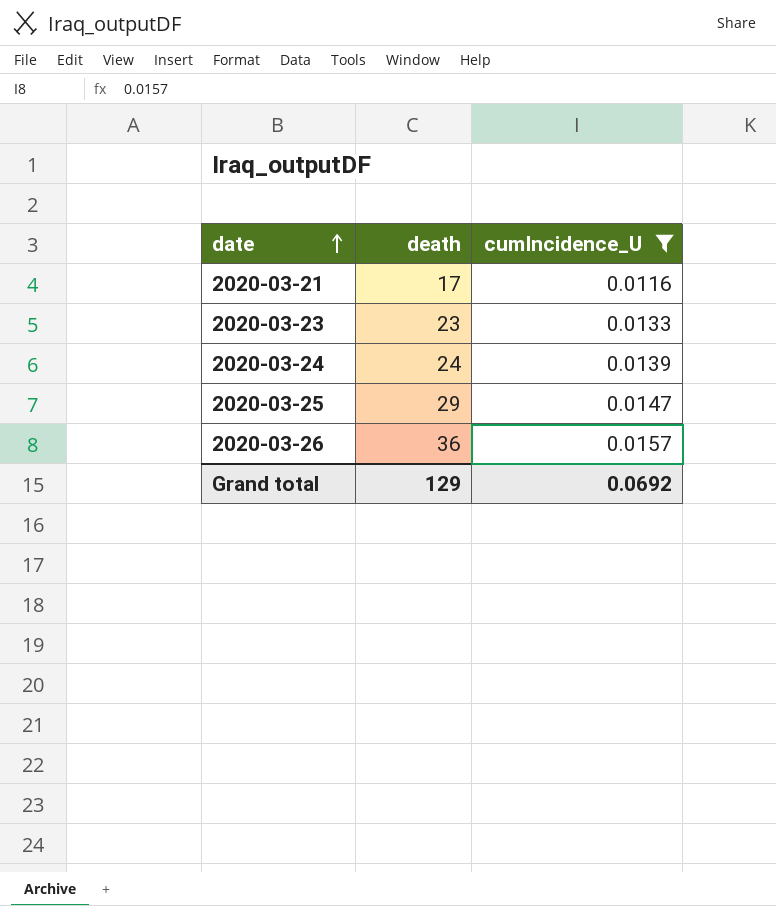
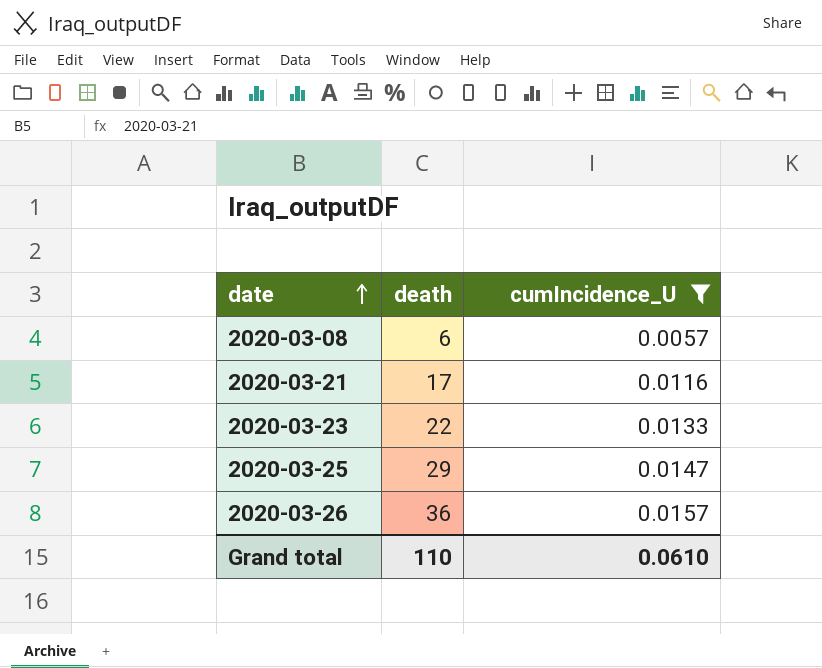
row 2020-03-24: 24 | 0.0139 -> none
row 2020-03-08: none -> 6 | 0.0057
2020-03-23 | death: 23 -> 22
Grand total | death: 129 -> 110
Grand total | cumIncidence_U: 0.0692 -> 0.0610

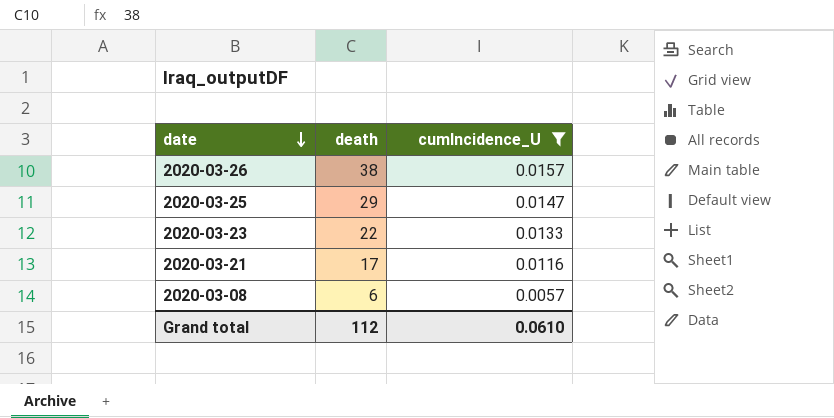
row order: date ascending -> date descending
2020-03-26 | death: 36 -> 38
Grand total | death: 110 -> 112

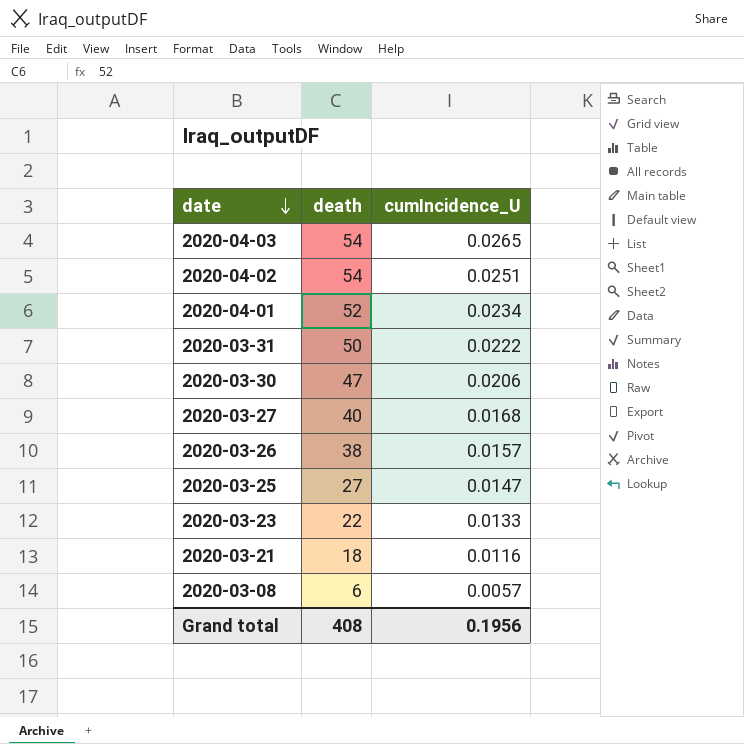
filter: cumIncidence_U <= 0.0157 -> none
2020-03-25 | death: 29 -> 27
2020-03-21 | death: 17 -> 18
Grand total | death: 112 -> 408
Grand total | cumIncidence_U: 0.0610 -> 0.1956

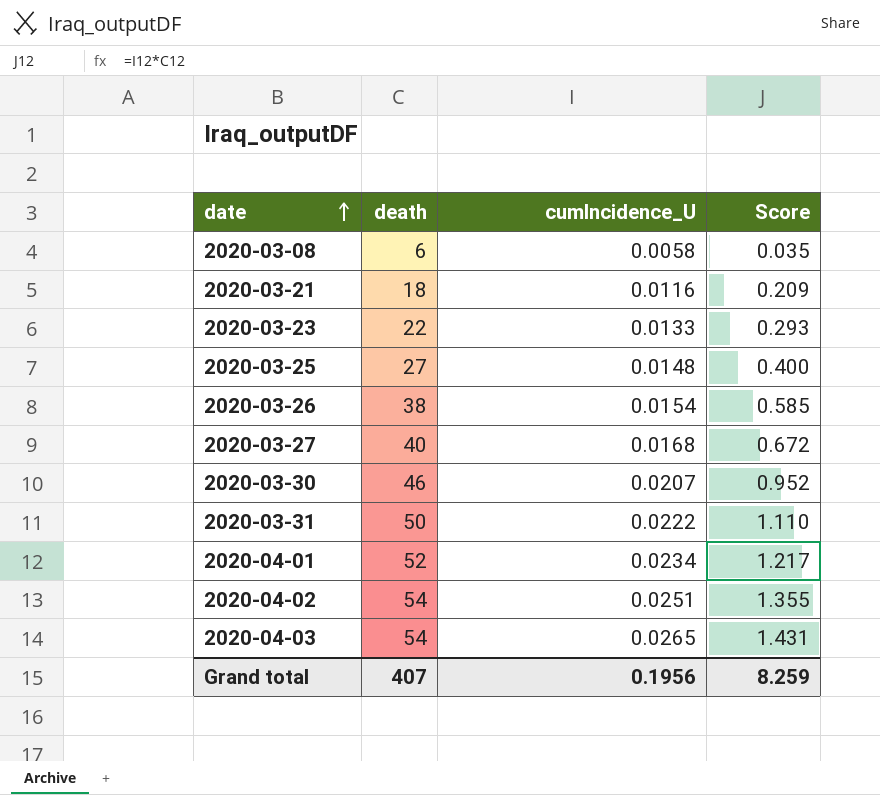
row order: date descending -> date ascending
column Score | formula: none -> [death] * [cumIncidence_U]
2020-03-08 | cumIncidence_U: 0.0057 -> 0.0058
2020-03-25 | cumIncidence_U: 0.0147 -> 0.0148
2020-03-26 | cumIncidence_U: 0.0157 -> 0.0154
2020-03-30 | death: 47 -> 46
2020-03-30 | cumIncidence_U: 0.0206 -> 0.0207
Grand total | death: 408 -> 407

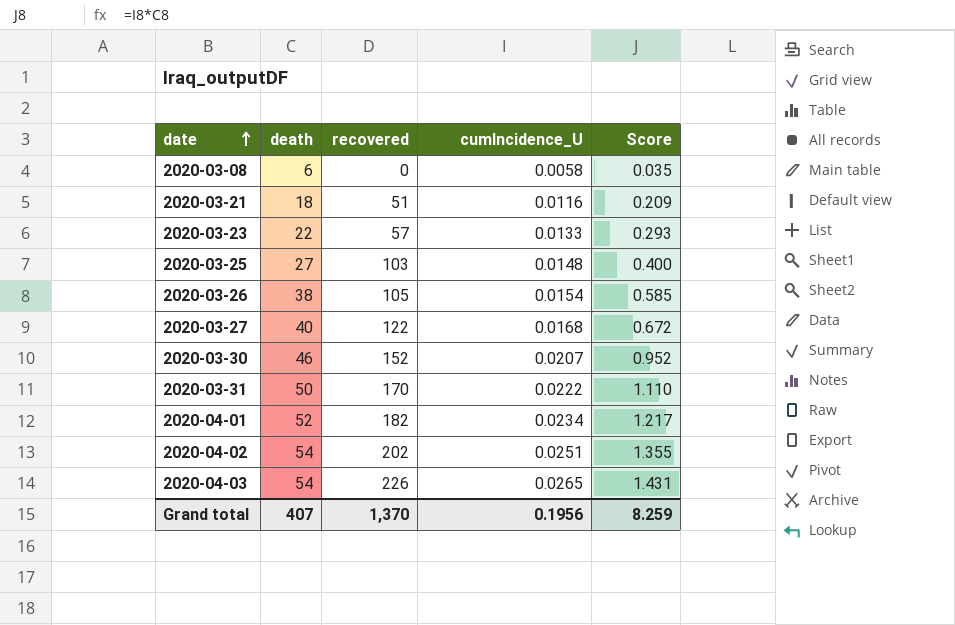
column recovered | position: none -> 3

